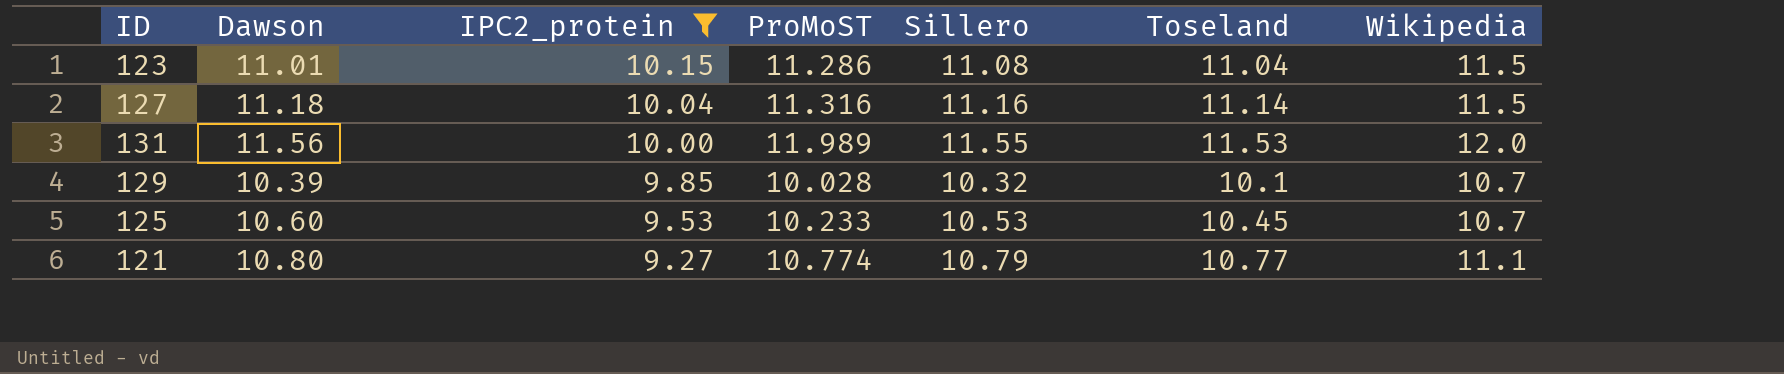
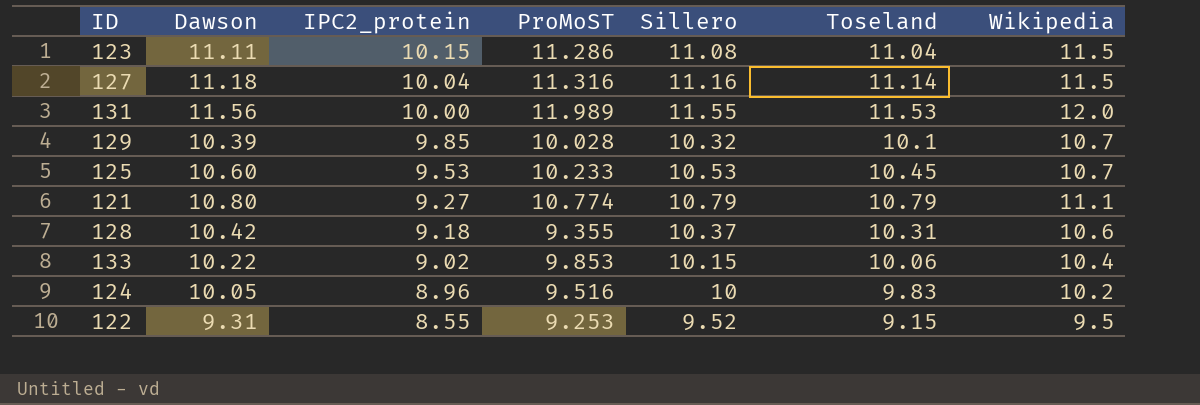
filter: IPC2_protein >= 9.27 -> none
123 | Dawson: 11.01 -> 11.11
121 | Toseland: 10.77 -> 10.79

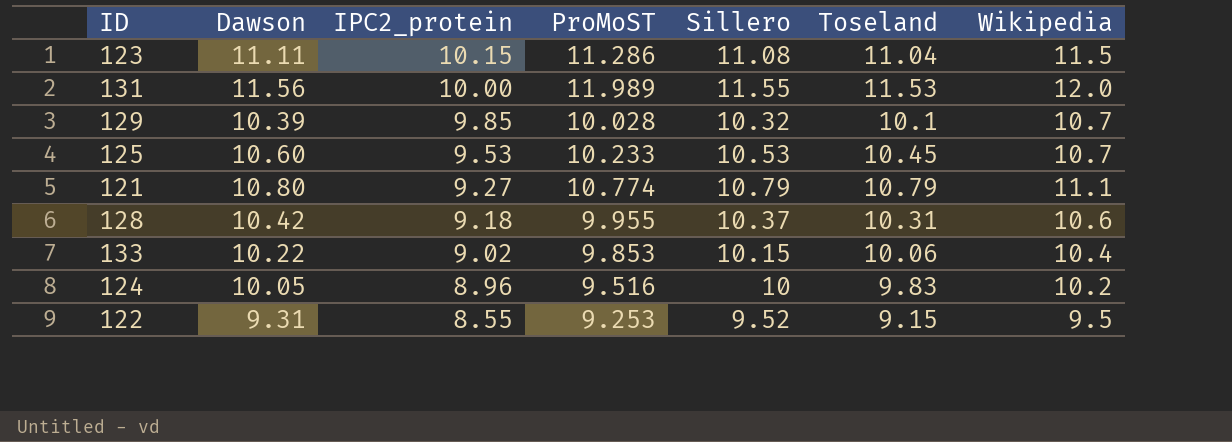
row 127: 11.18 | 10.04 | 11.316 | 11.16 | 11.14 | 11.5 -> none
128 | ProMoST: 9.355 -> 9.955

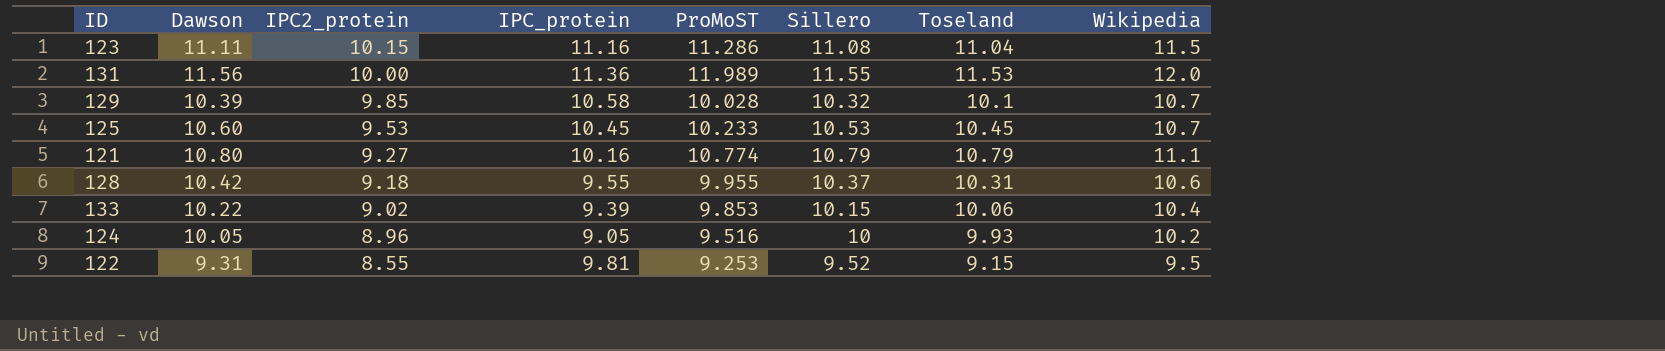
column IPC_protein | position: none -> 4
124 | Toseland: 9.83 -> 9.93

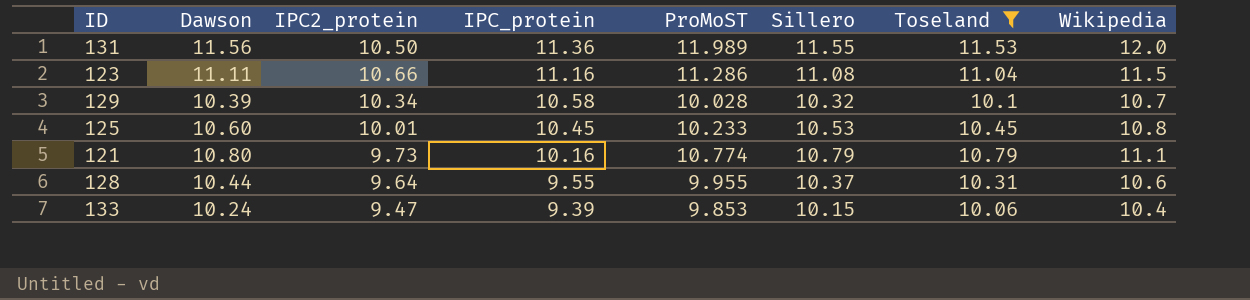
filter: none -> Toseland >= 10.06
row order: IPC2_protein descending -> IPC_protein descending
131 | IPC2_protein: 10.00 -> 10.50
123 | IPC2_protein: 10.15 -> 10.66
129 | IPC2_protein: 9.85 -> 10.34
125 | IPC2_protein: 9.53 -> 10.01
125 | Wikipedia: 10.7 -> 10.8
121 | IPC2_protein: 9.27 -> 9.73
128 | Dawson: 10.42 -> 10.44
128 | IPC2_protein: 9.18 -> 9.64
133 | Dawson: 10.22 -> 10.24
133 | IPC2_protein: 9.02 -> 9.47

